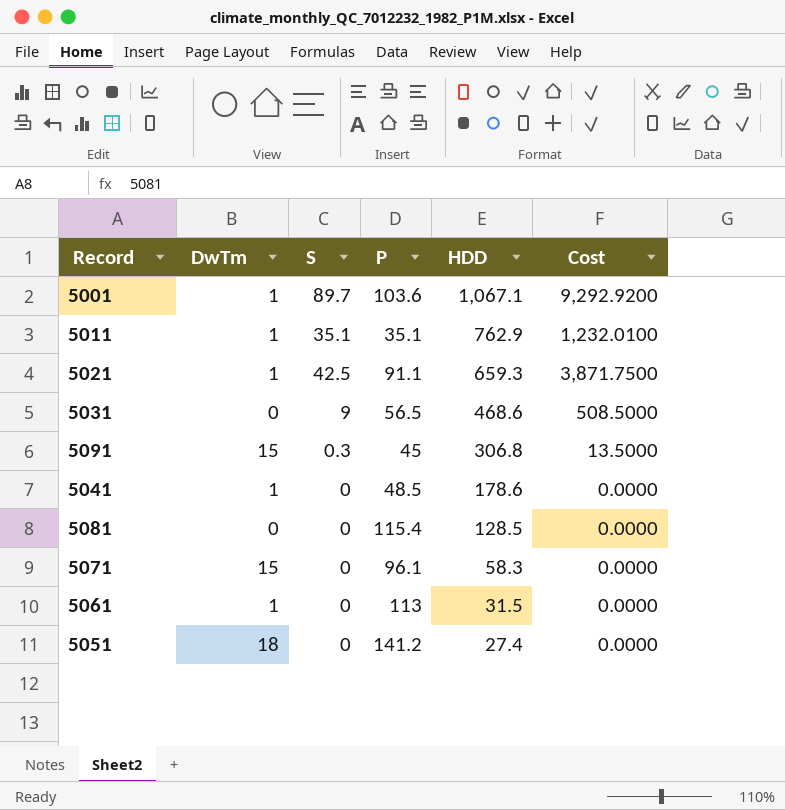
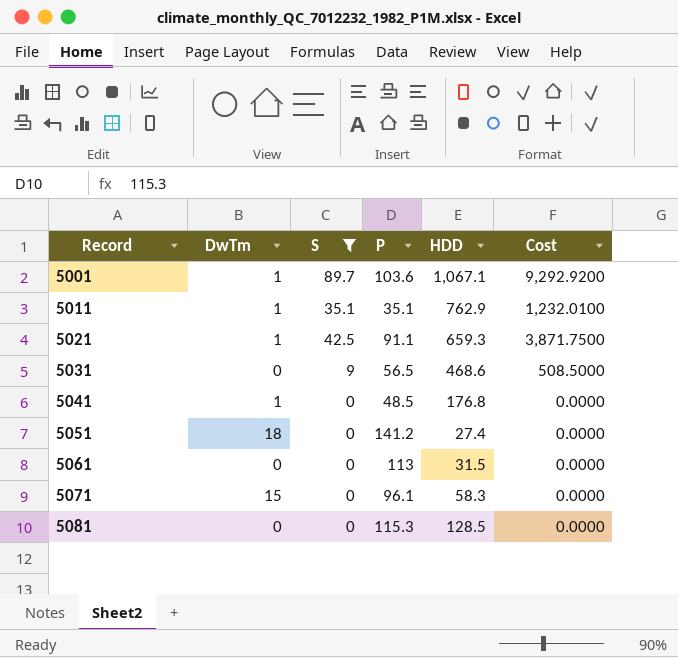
filter: none -> S != 0.3
row order: HDD descending -> Record ascending
5041 | HDD: 178.6 -> 176.8
5061 | DwTm: 1 -> 0
5081 | P: 115.4 -> 115.3

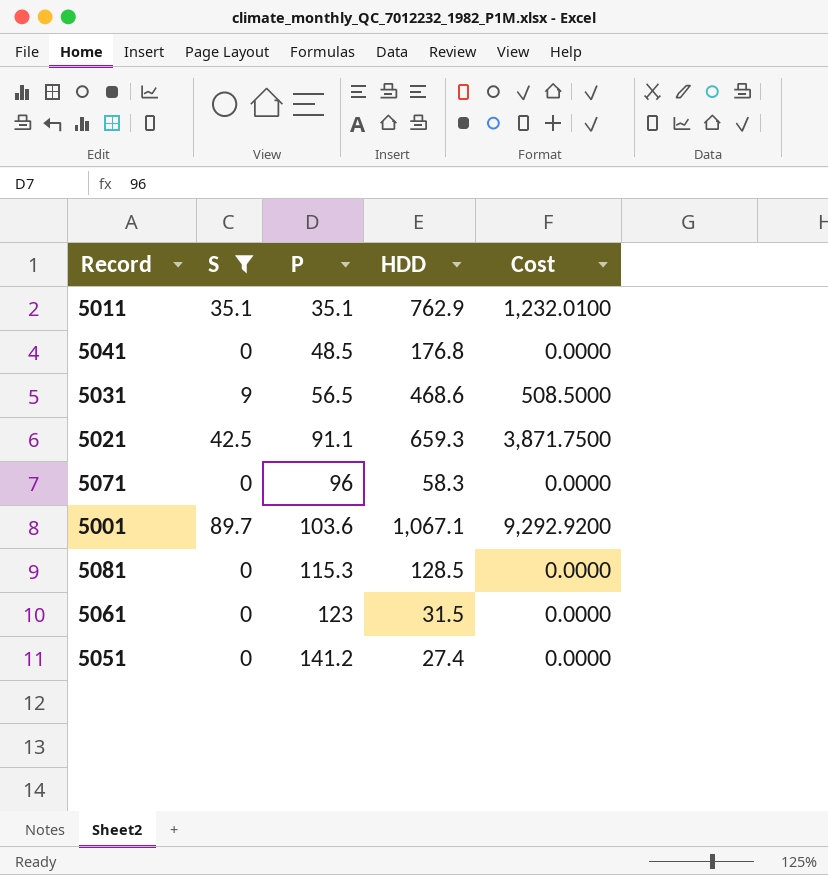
row order: Record ascending -> P ascending
column DwTm | position: 2 -> none
5071 | P: 96.1 -> 96
5061 | P: 113 -> 123

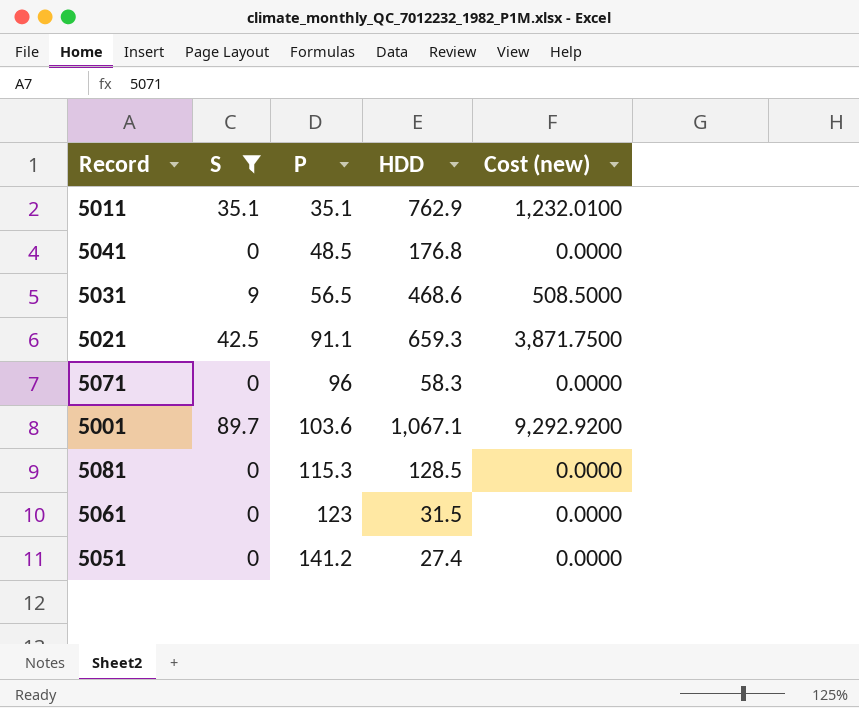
column name: Cost -> Cost (new)

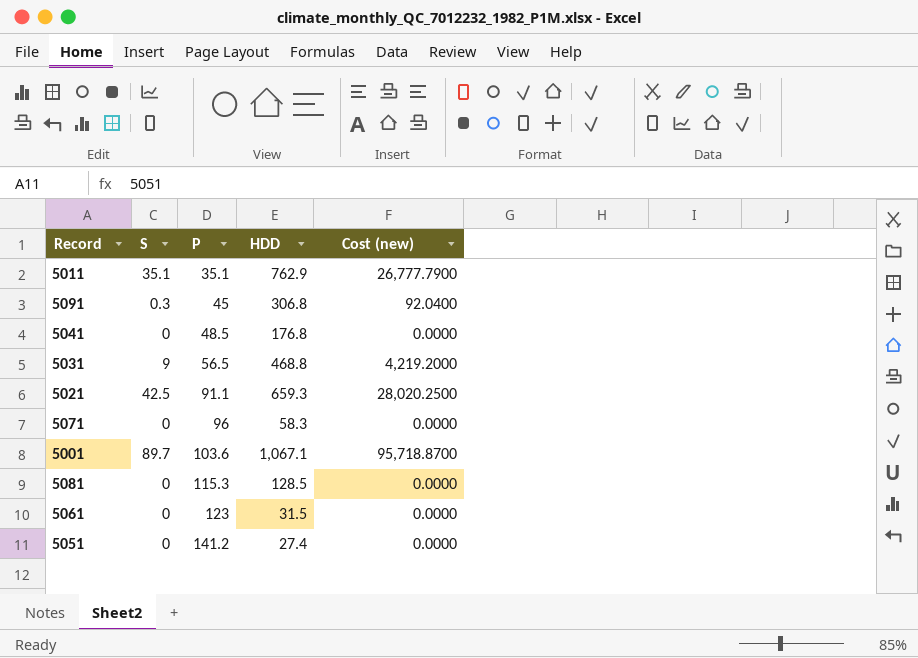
filter: S != 0.3 -> none
column Cost (new) | formula: [S] * [P] -> [S] * [HDD]
5031 | HDD: 468.6 -> 468.8

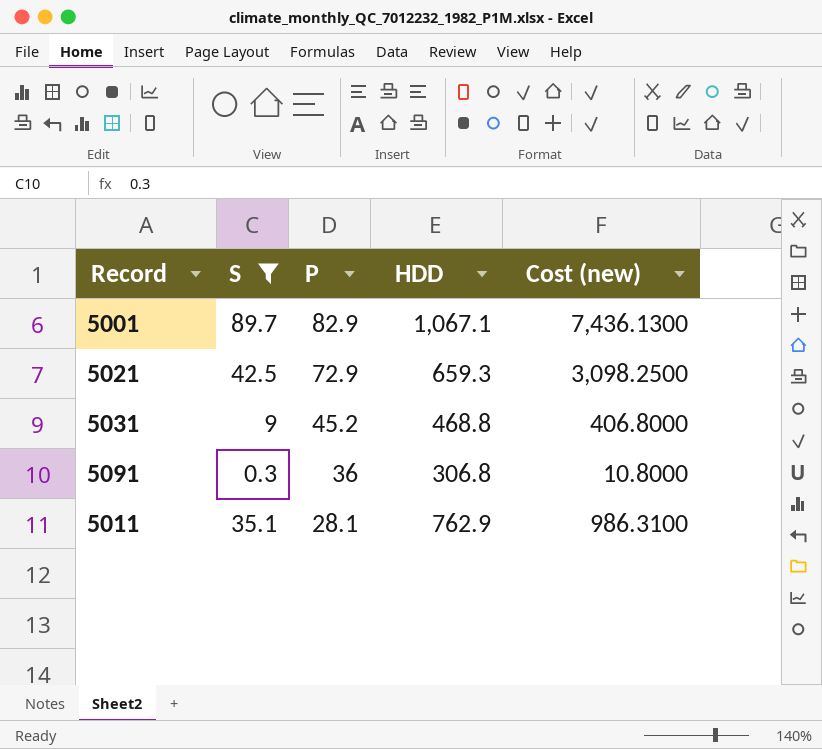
filter: none -> S != 0
row order: P ascending -> P descending
column Cost (new) | formula: [S] * [HDD] -> [S] * [P]
5001 | P: 103.6 -> 82.9
5021 | P: 91.1 -> 72.9
5031 | P: 56.5 -> 45.2
5091 | P: 45 -> 36
5011 | P: 35.1 -> 28.1

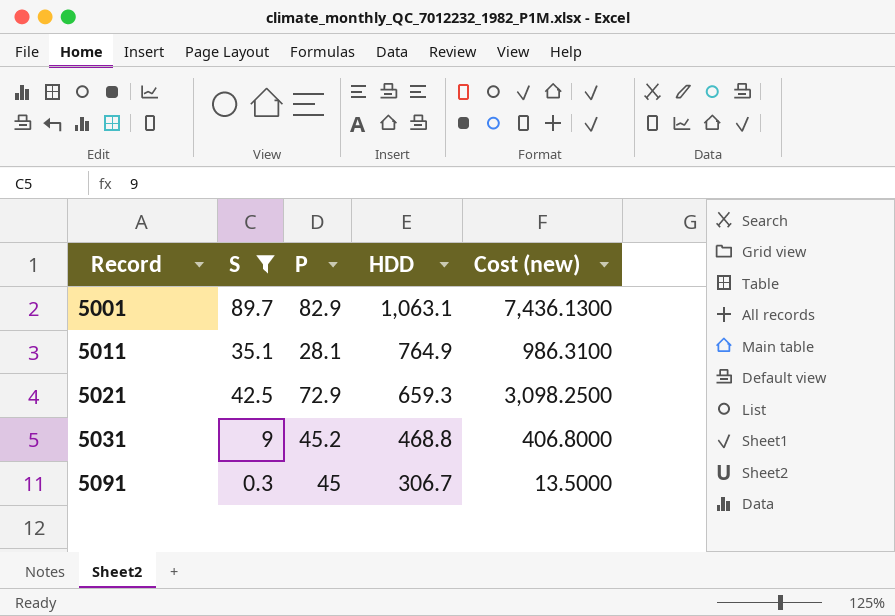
row order: P descending -> Record ascending
5001 | HDD: 1,067.1 -> 1,063.1
5011 | HDD: 762.9 -> 764.9
5091 | P: 36 -> 45
5091 | HDD: 306.8 -> 306.7
5091 | Cost (new): 10.8000 -> 13.5000

